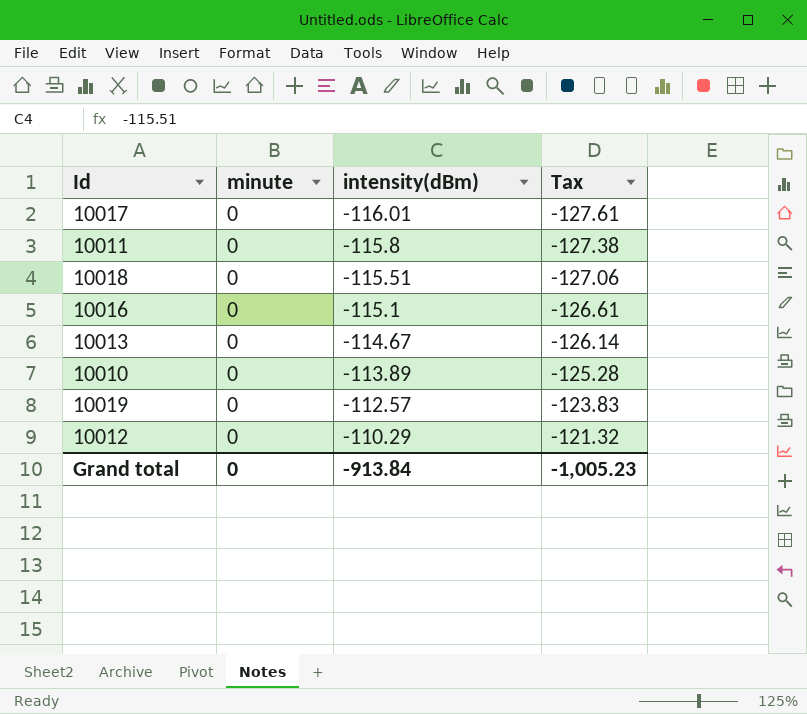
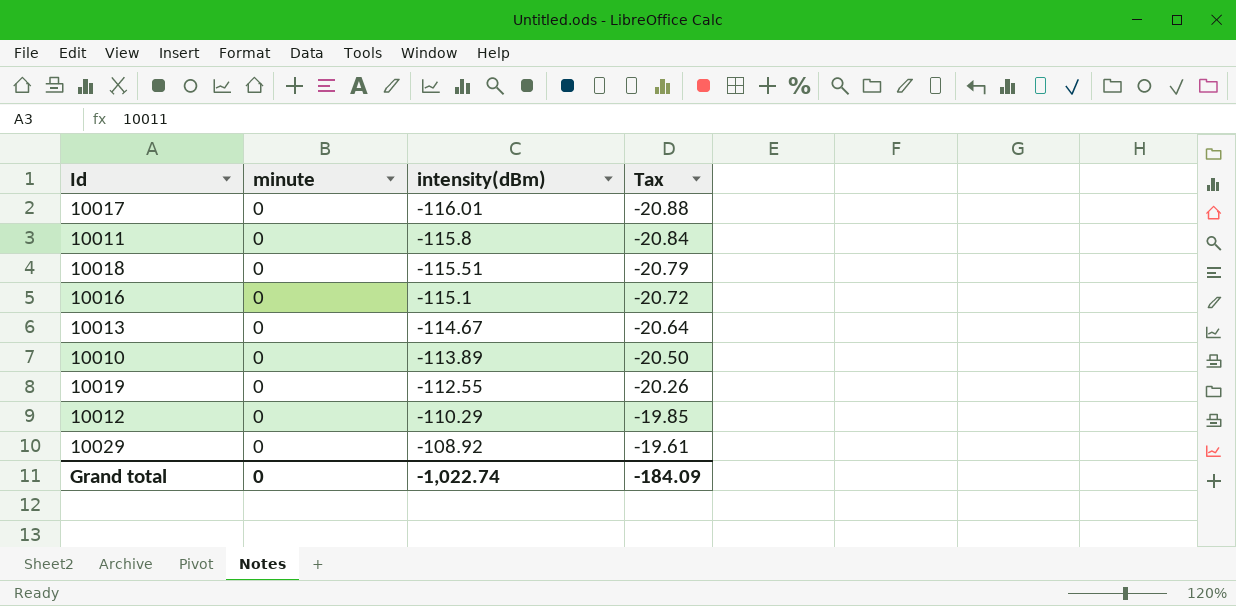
column Tax | formula: [intensity(dBm)] * 1.1 -> [intensity(dBm)] * 0.18
10019 | intensity(dBm): -112.57 -> -112.55
row 10029: none -> 0 | -108.92 | -19.61
Grand total | intensity(dBm): -913.84 -> -1,022.74
Grand total | Tax: -1,005.23 -> -184.09

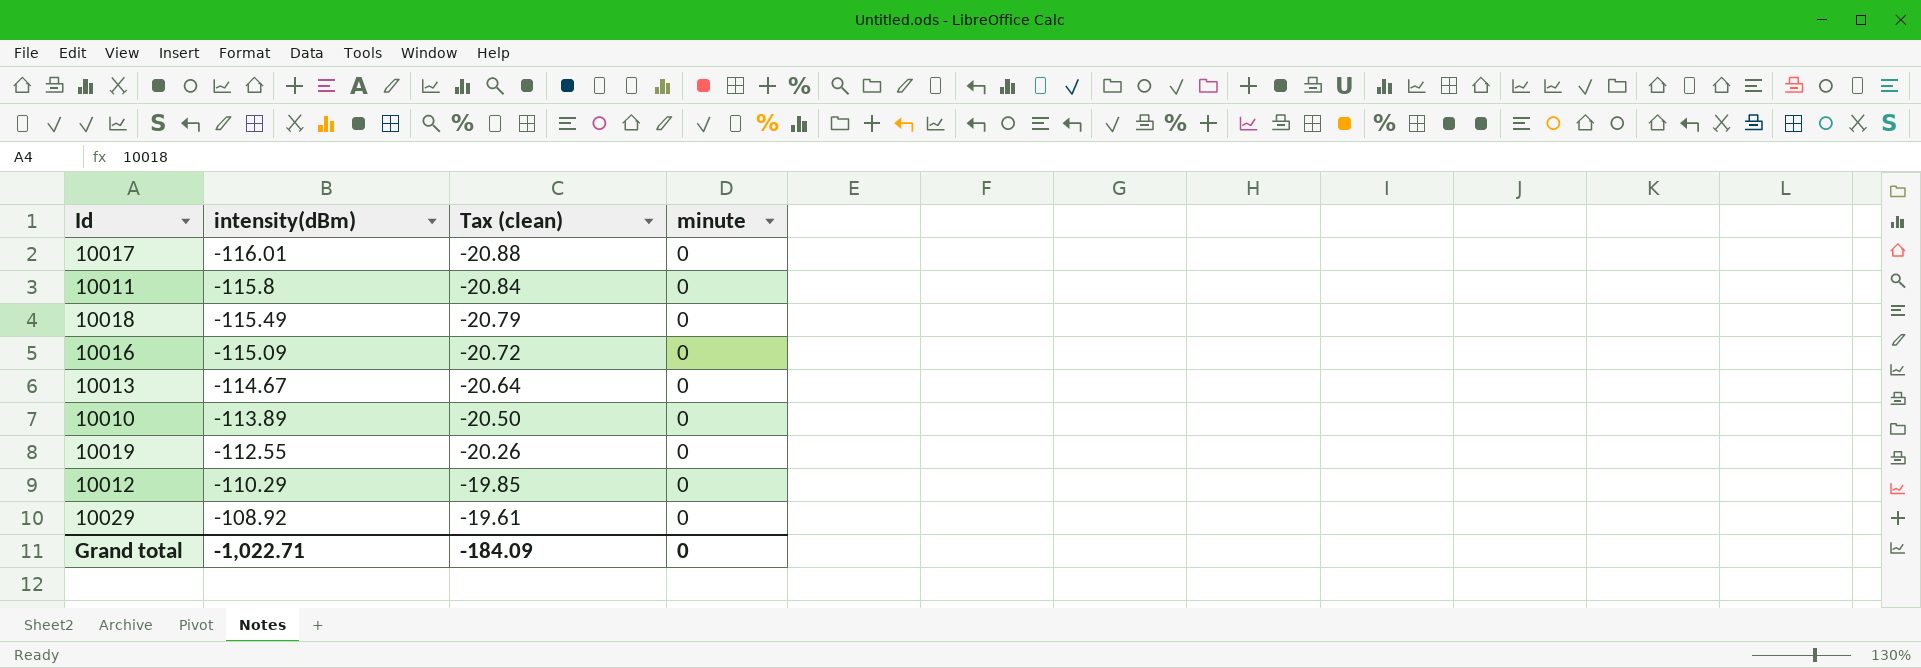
column name: Tax -> Tax (clean)
column minute | position: 2 -> 4
10018 | intensity(dBm): -115.51 -> -115.49
10016 | intensity(dBm): -115.1 -> -115.09
Grand total | intensity(dBm): -1,022.74 -> -1,022.71

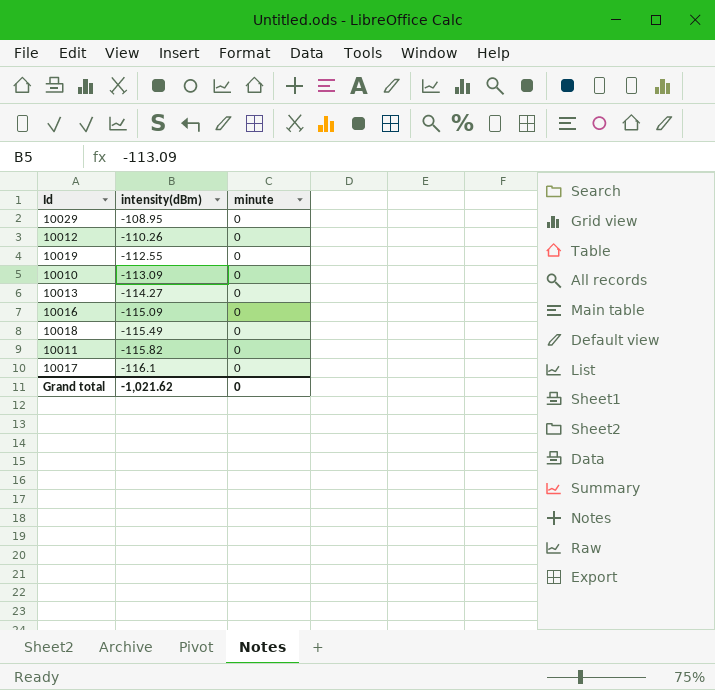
row order: intensity(dBm) ascending -> intensity(dBm) descending
column Tax (clean) | formula: [intensity(dBm)] * 0.18 -> none
10029 | intensity(dBm): -108.92 -> -108.95
10012 | intensity(dBm): -110.29 -> -110.26
10010 | intensity(dBm): -113.89 -> -113.09
10013 | intensity(dBm): -114.67 -> -114.27
10011 | intensity(dBm): -115.8 -> -115.82
10017 | intensity(dBm): -116.01 -> -116.1
Grand total | intensity(dBm): -1,022.71 -> -1,021.62

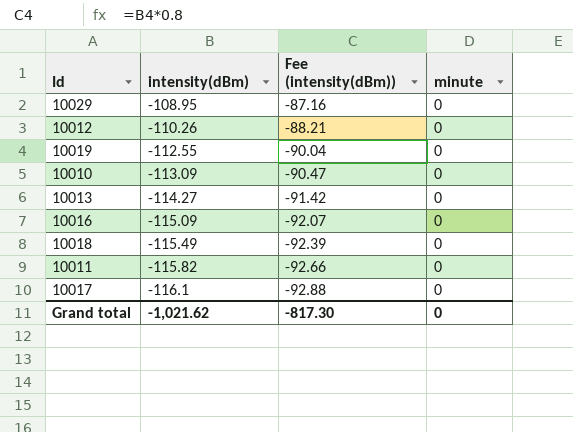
column Fee (intensity(dBm)) | formula: none -> [intensity(dBm)] * 0.8

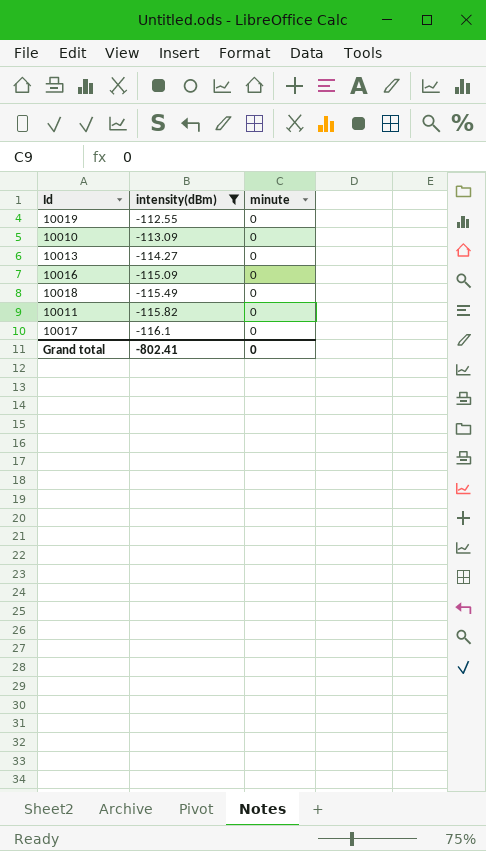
filter: none -> intensity(dBm) <= -112.55
column Fee (intensity(dBm)) | formula: [intensity(dBm)] * 0.8 -> none
Grand total | intensity(dBm): -1,021.62 -> -802.41

